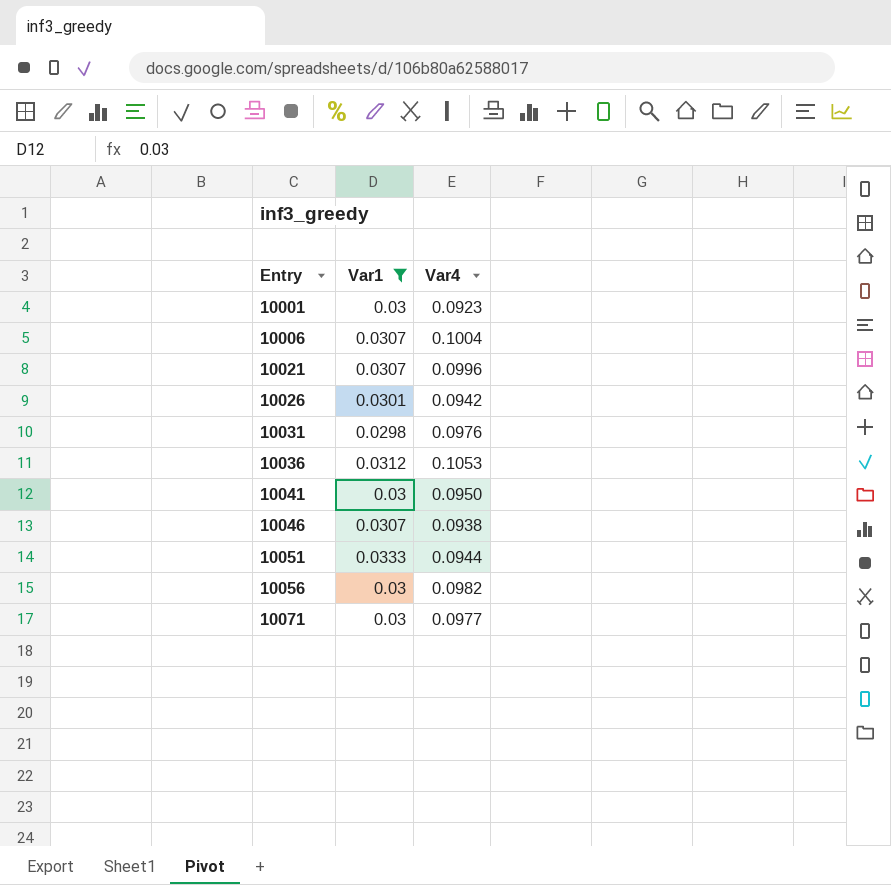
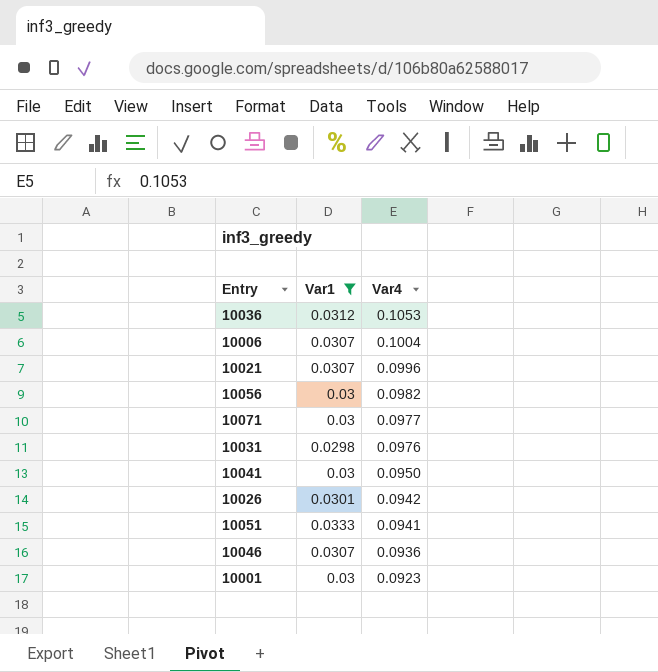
row order: Entry ascending -> Var4 descending
10051 | Var4: 0.0944 -> 0.0941
10046 | Var4: 0.0938 -> 0.0936

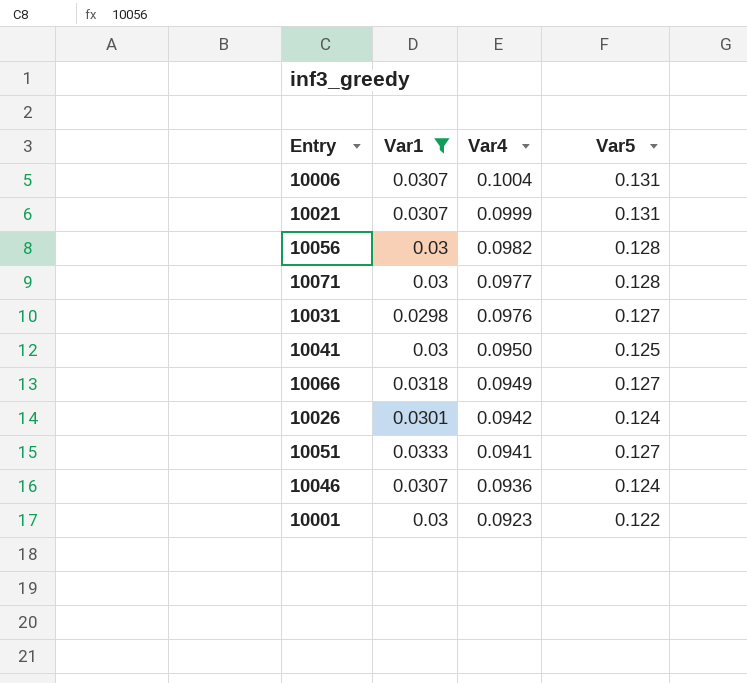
column Var5 | formula: none -> [Var1] + [Var4]
row 10036: 0.0312 | 0.1053 -> none
10021 | Var4: 0.0996 -> 0.0999
row 10066: none -> 0.0318 | 0.0949 | 0.127

